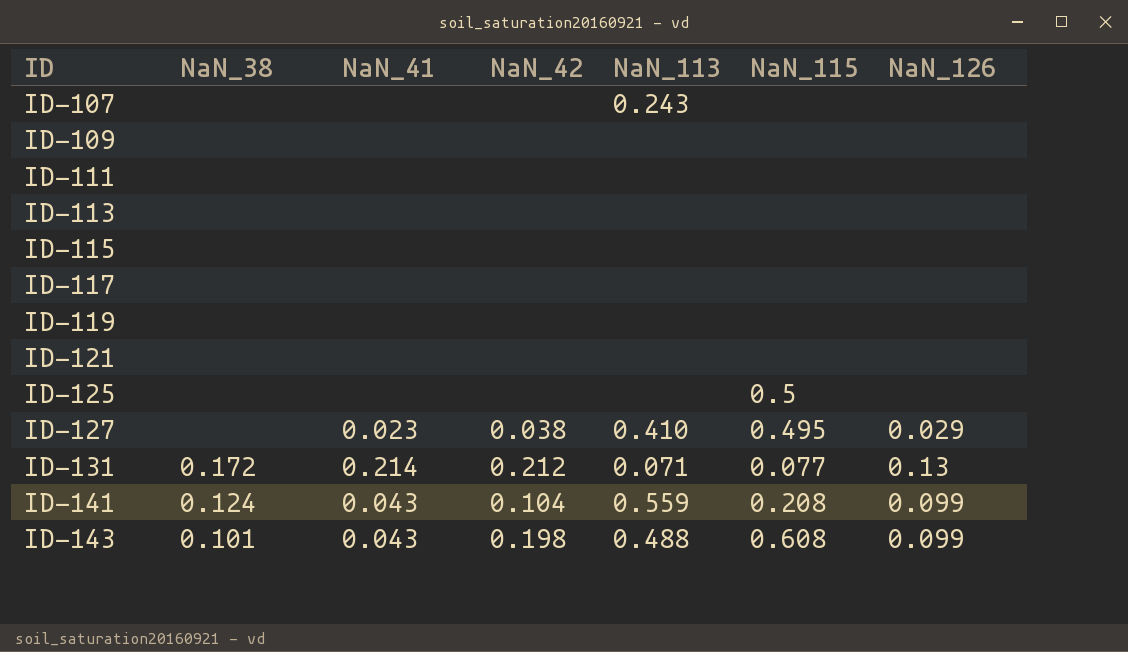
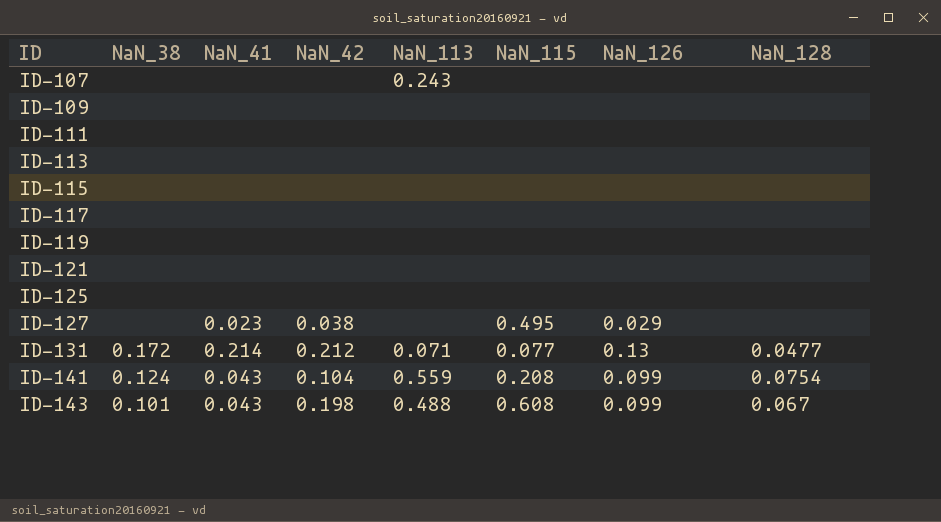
column NaN_128 | position: none -> 8
ID-125 | NaN_115: 0.5 -> none
ID-127 | NaN_113: 0.410 -> none

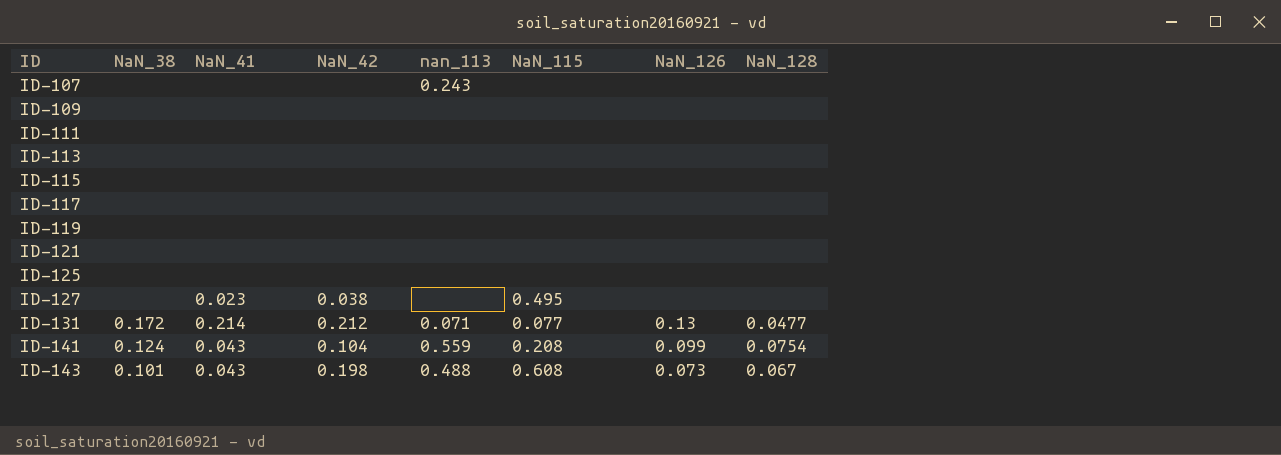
column name: NaN_113 -> nan_113
ID-127 | NaN_126: 0.029 -> none
ID-143 | NaN_126: 0.099 -> 0.073

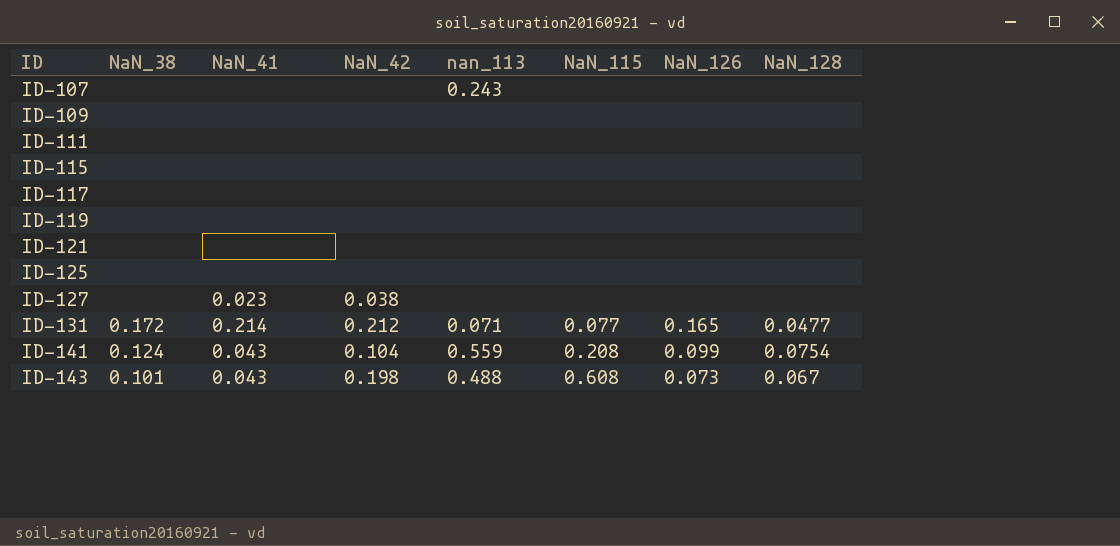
row ID-113: none | none | none | none | none | none | none -> none
ID-127 | NaN_115: 0.495 -> none
ID-131 | NaN_126: 0.13 -> 0.165

